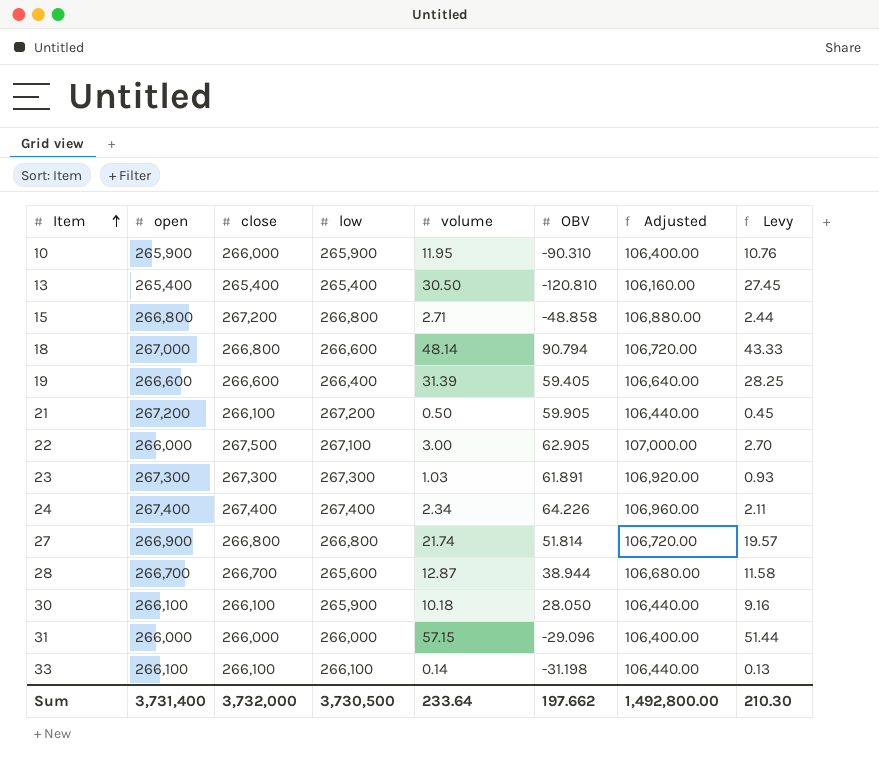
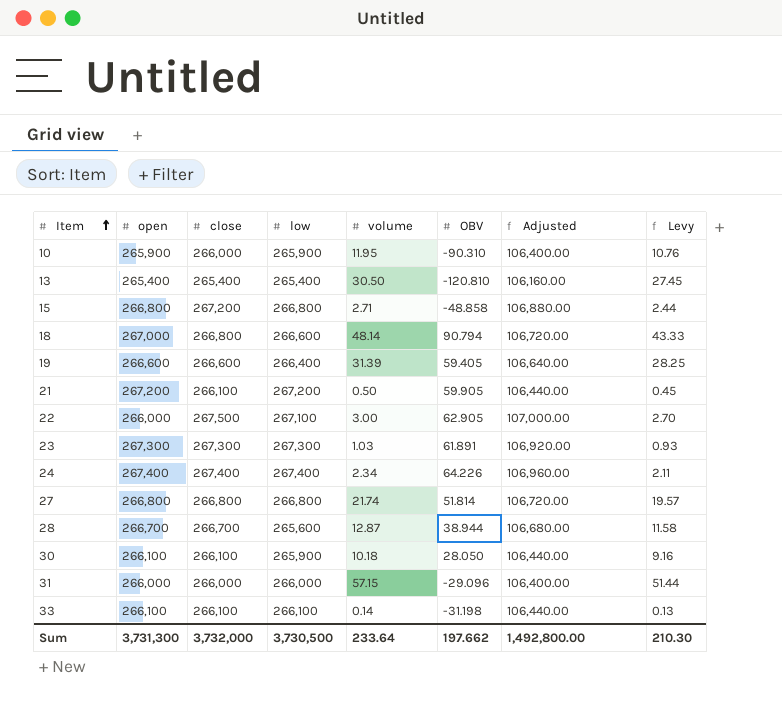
27 | open: 266,900 -> 266,800
Sum | open: 3,731,400 -> 3,731,300

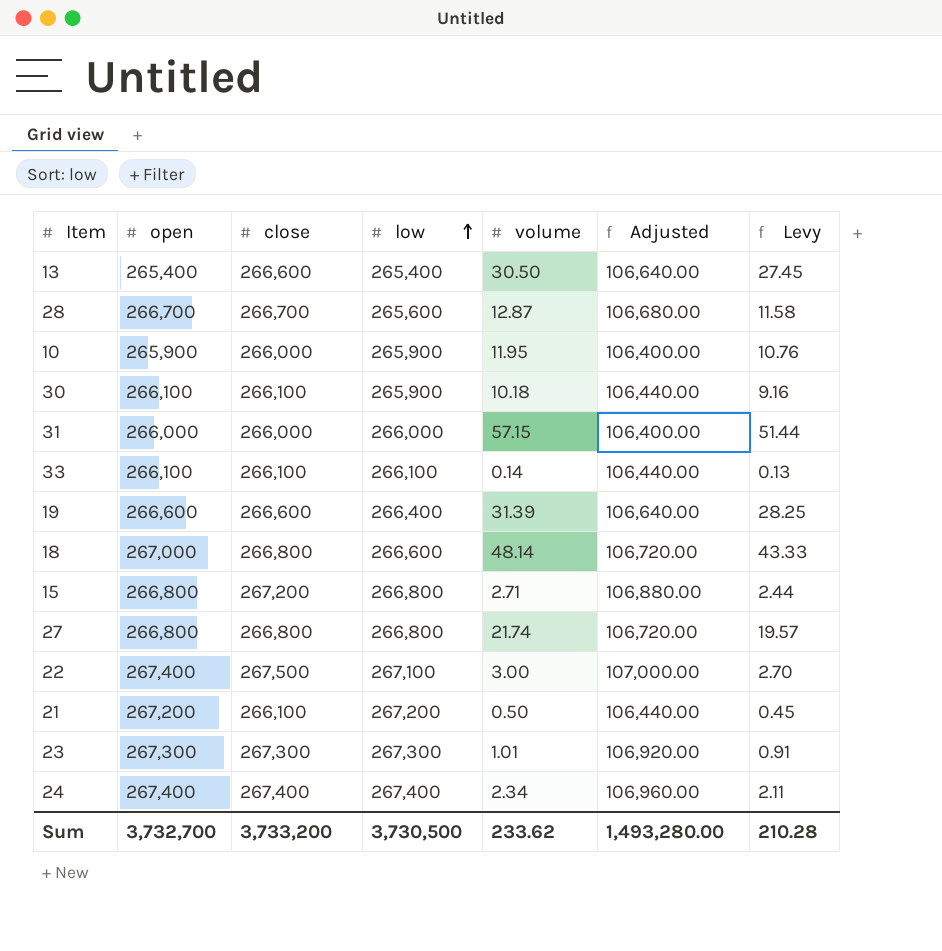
row order: Item ascending -> low ascending
column OBV | position: 6 -> none
13 | close: 265,400 -> 266,600
13 | Adjusted: 106,160.00 -> 106,640.00
22 | open: 266,000 -> 267,400
23 | volume: 1.03 -> 1.01
23 | Levy: 0.93 -> 0.91
Sum | open: 3,731,300 -> 3,732,700
Sum | close: 3,732,000 -> 3,733,200
Sum | volume: 233.64 -> 233.62
Sum | Adjusted: 1,492,800.00 -> 1,493,280.00
Sum | Levy: 210.30 -> 210.28

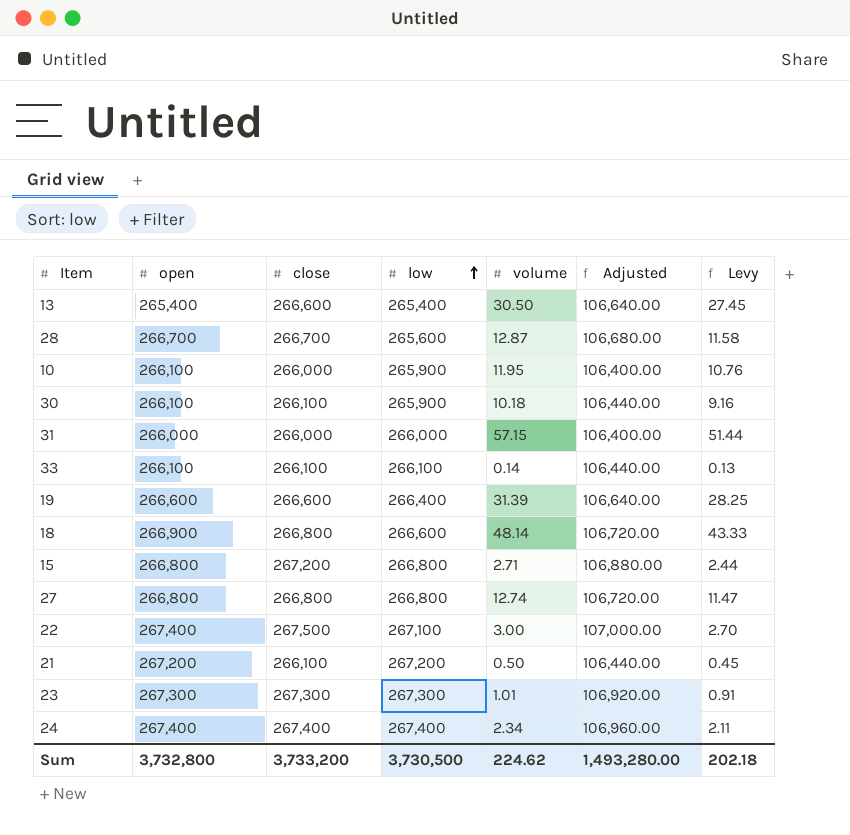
10 | open: 265,900 -> 266,100
18 | open: 267,000 -> 266,900
27 | volume: 21.74 -> 12.74
27 | Levy: 19.57 -> 11.47
Sum | open: 3,732,700 -> 3,732,800
Sum | volume: 233.62 -> 224.62
Sum | Levy: 210.28 -> 202.18

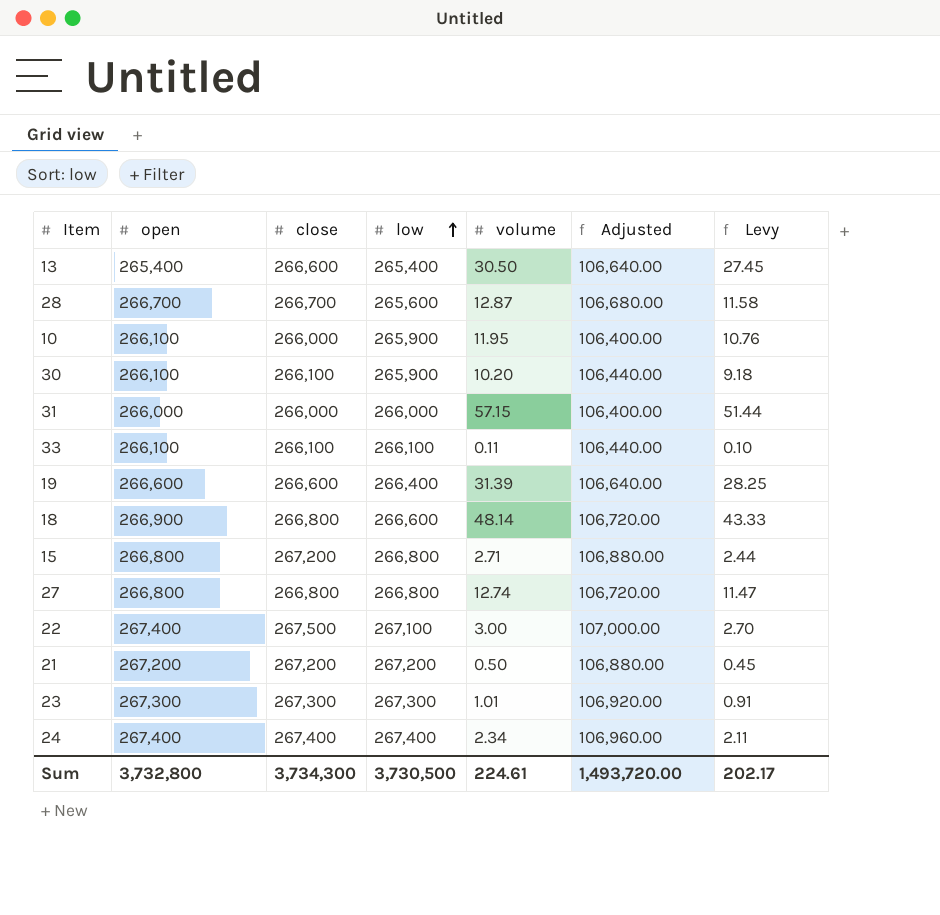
30 | volume: 10.18 -> 10.20
30 | Levy: 9.16 -> 9.18
33 | volume: 0.14 -> 0.11
33 | Levy: 0.13 -> 0.10
21 | close: 266,100 -> 267,200
21 | Adjusted: 106,440.00 -> 106,880.00
Sum | close: 3,733,200 -> 3,734,300
Sum | volume: 224.62 -> 224.61
Sum | Adjusted: 1,493,280.00 -> 1,493,720.00
Sum | Levy: 202.18 -> 202.17

